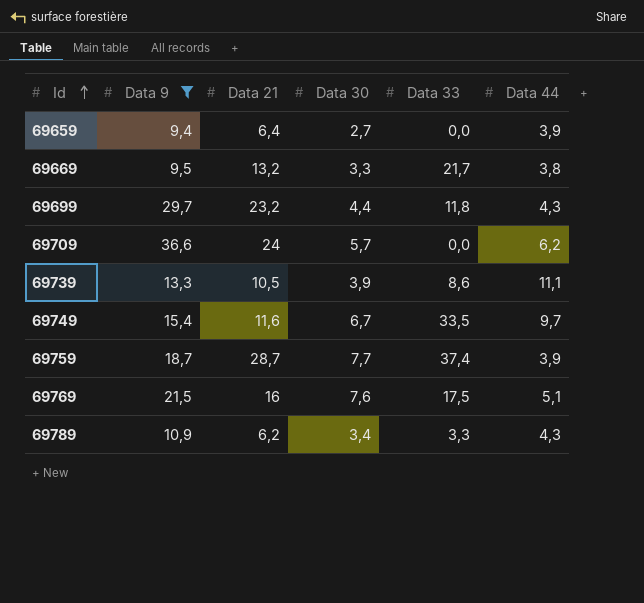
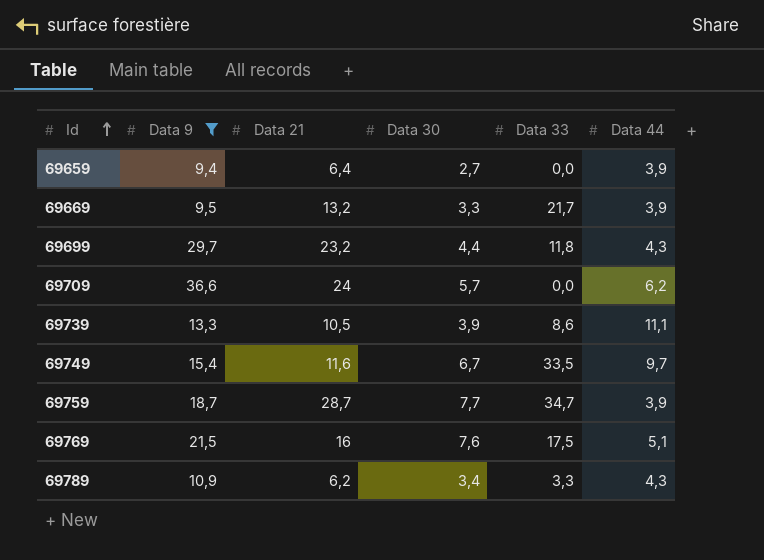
69669 | Data 44: 3,8 -> 3,9
69759 | Data 33: 37,4 -> 34,7

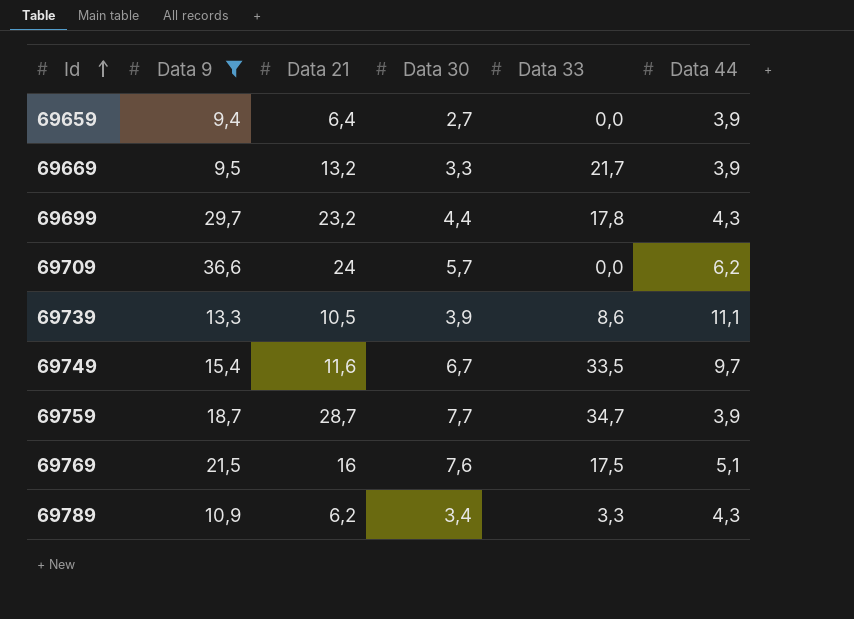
69699 | Data 33: 11,8 -> 17,8

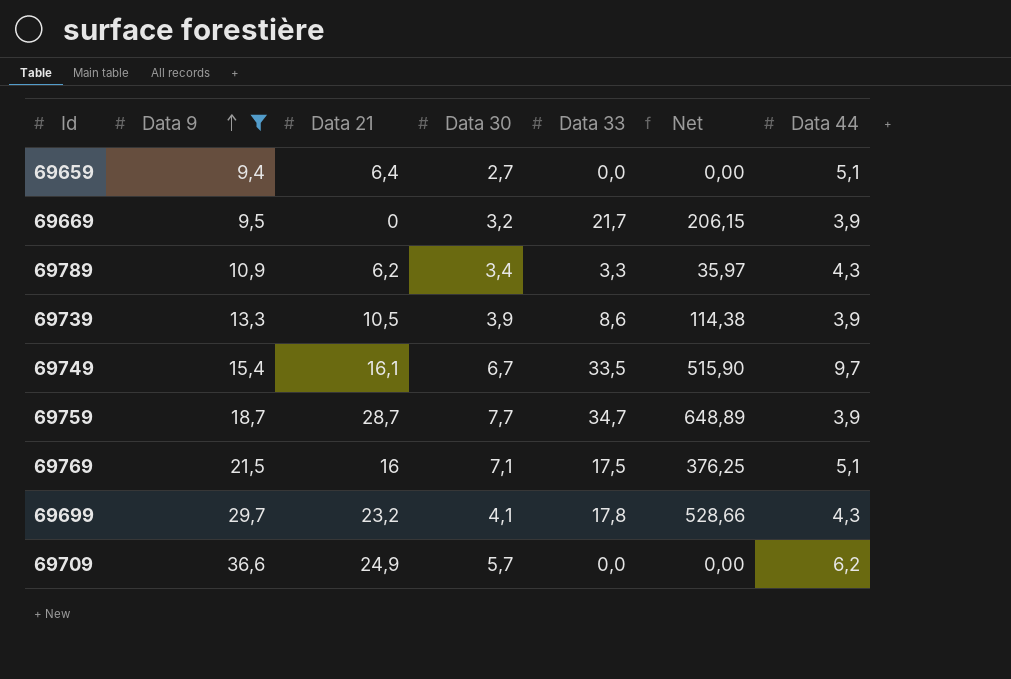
row order: Id ascending -> Data 9 ascending
column Net | formula: none -> [Data 9] * [Data 33]
69659 | Data 44: 3,9 -> 5,1
69669 | Data 21: 13,2 -> 0
69669 | Data 30: 3,3 -> 3,2
69739 | Data 44: 11,1 -> 3,9
69749 | Data 21: 11,6 -> 16,1
69769 | Data 30: 7,6 -> 7,1
69699 | Data 30: 4,4 -> 4,1
69709 | Data 21: 24 -> 24,9

